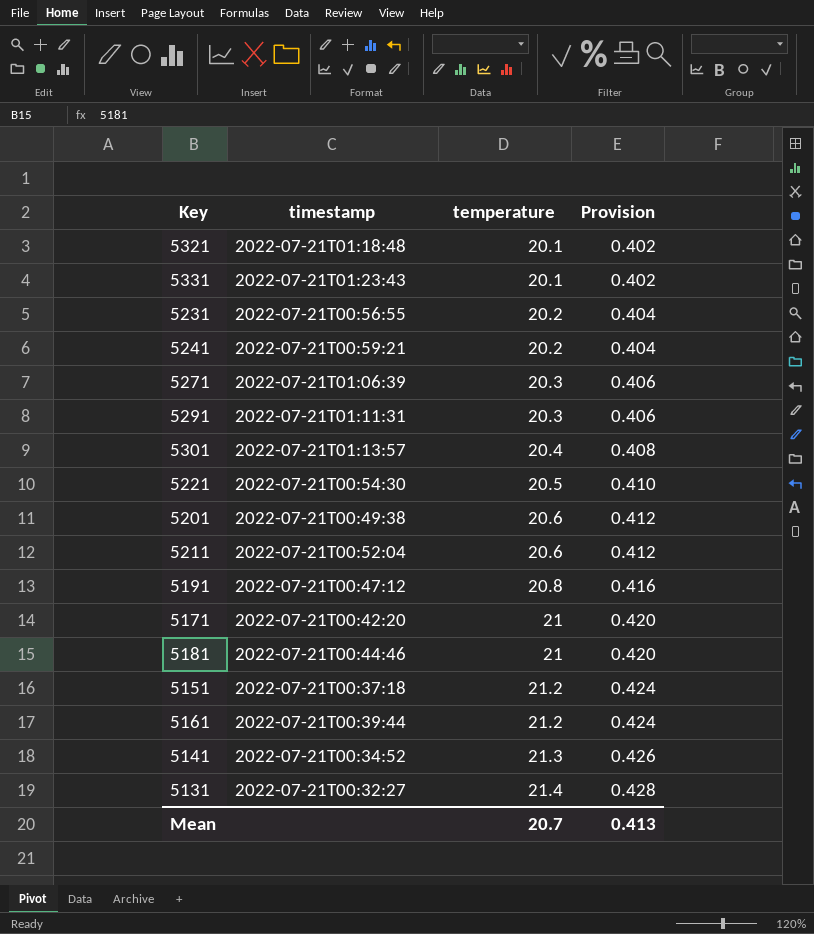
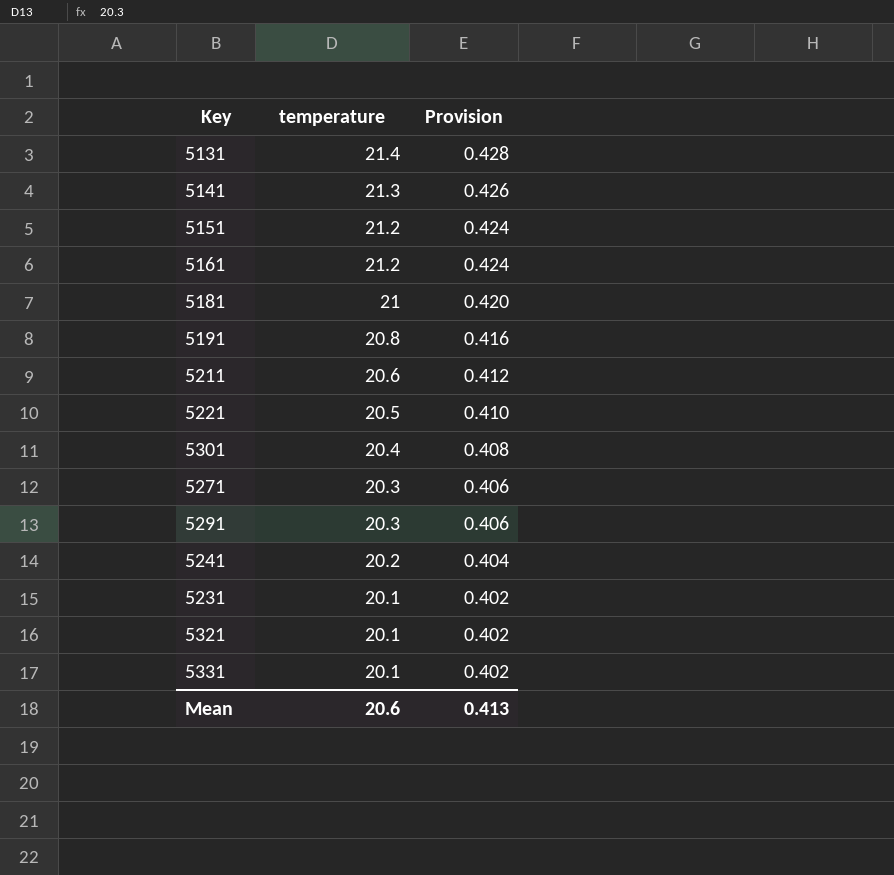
row order: temperature ascending -> temperature descending
column timestamp | position: 2 -> none
row 5201: 2022-07-21T00:49:38 | 20.6 | 0.412 -> none
row 5171: 2022-07-21T00:42:20 | 21 | 0.420 -> none
5231 | temperature: 20.2 -> 20.1
5231 | Provision: 0.404 -> 0.402
Mean | temperature: 20.7 -> 20.6

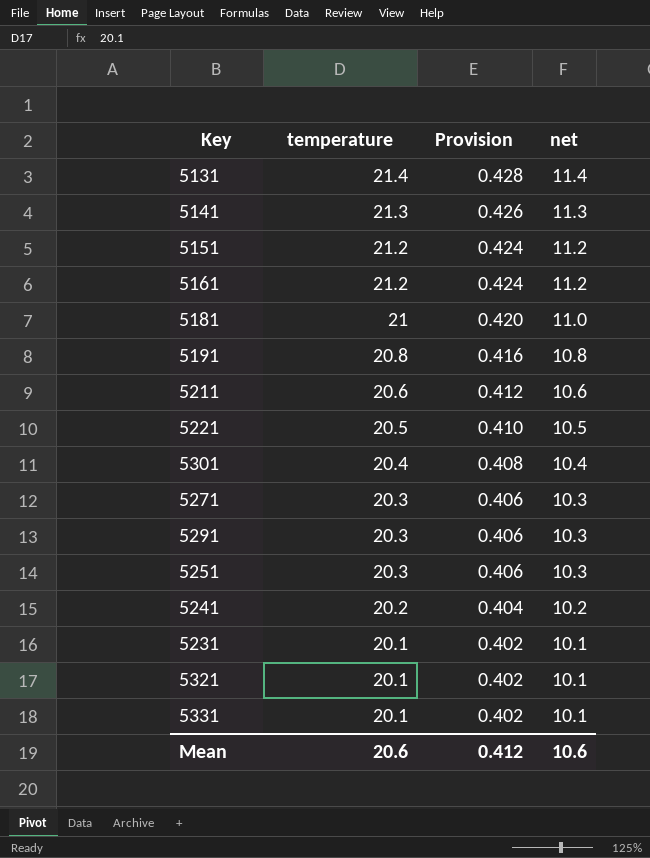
column net | formula: none -> [temperature] - 10
row 5251: none -> 20.3 | 0.406 | 10.3
Mean | Provision: 0.413 -> 0.412

